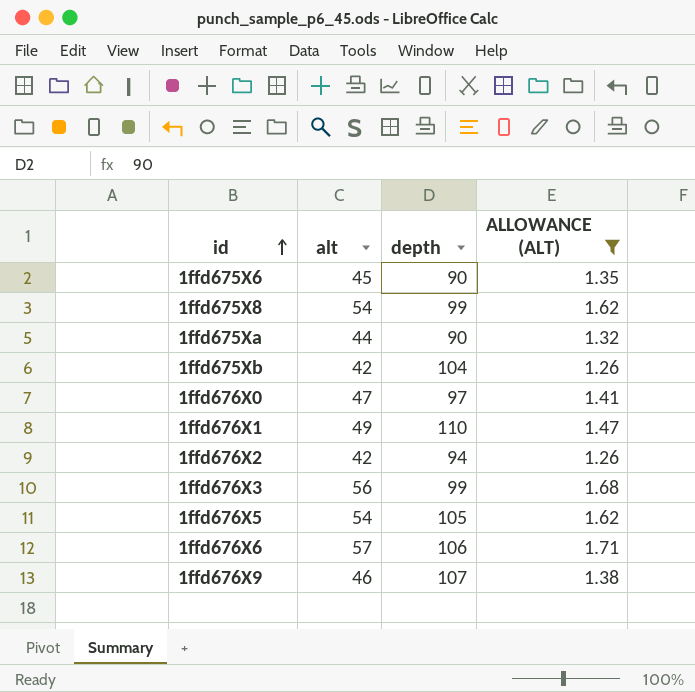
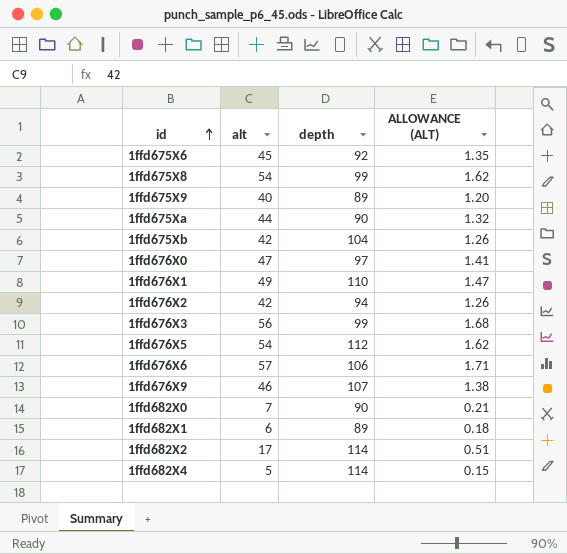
filter: ALLOWANCE (ALT) >= 1.26 -> none
1ffd675X6 | depth: 90 -> 92
1ffd676X5 | depth: 105 -> 112

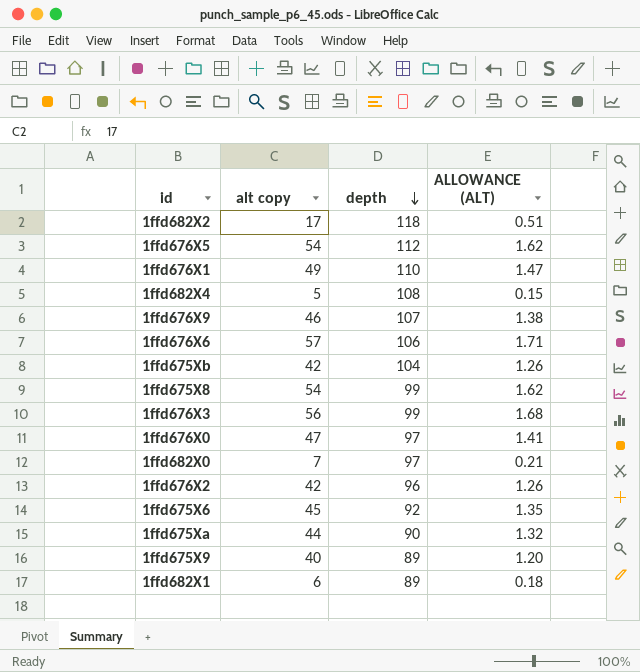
row order: id ascending -> depth descending
column name: alt -> alt copy
1ffd682X2 | depth: 114 -> 118
1ffd682X4 | depth: 114 -> 108
1ffd682X0 | depth: 90 -> 97
1ffd676X2 | depth: 94 -> 96

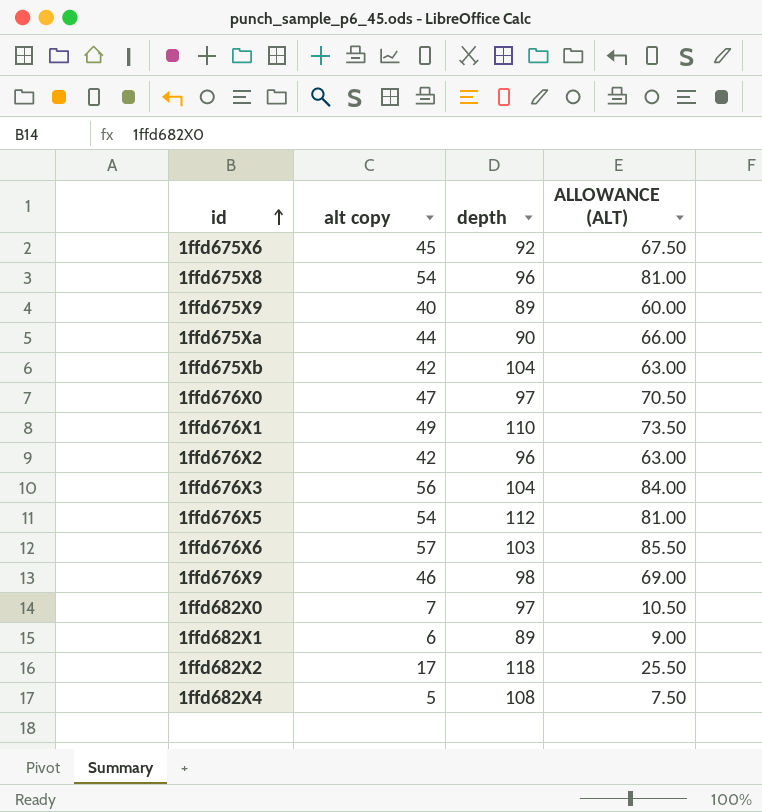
row order: depth descending -> id ascending
column ALLOWANCE (ALT) | formula: [alt copy] * 0.03 -> [alt copy] * 1.5
1ffd675X8 | depth: 99 -> 96
1ffd676X3 | depth: 99 -> 104
1ffd676X6 | depth: 106 -> 103
1ffd676X9 | depth: 107 -> 98

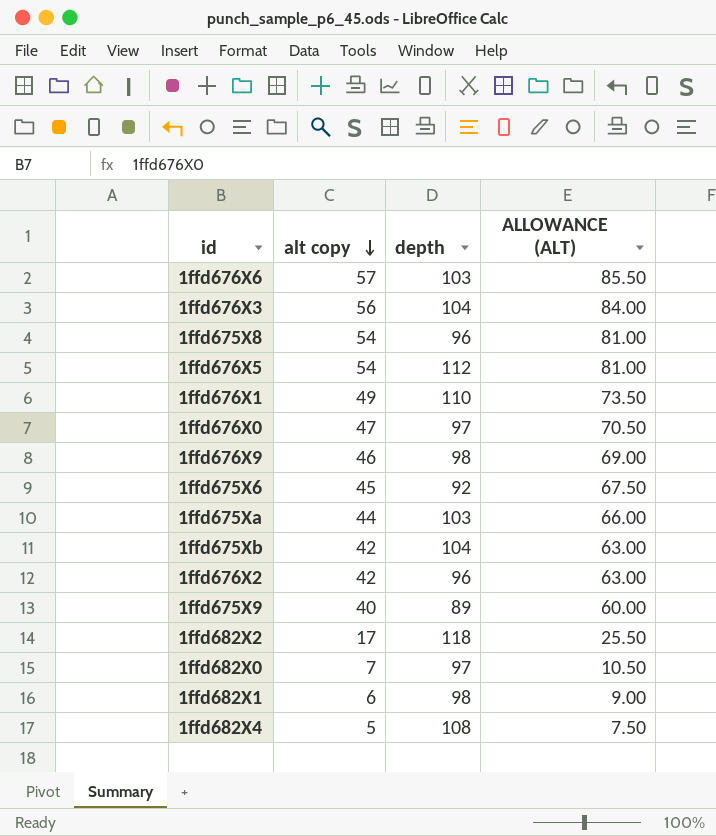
row order: id ascending -> alt copy descending
1ffd675Xa | depth: 90 -> 103
1ffd682X1 | depth: 89 -> 98

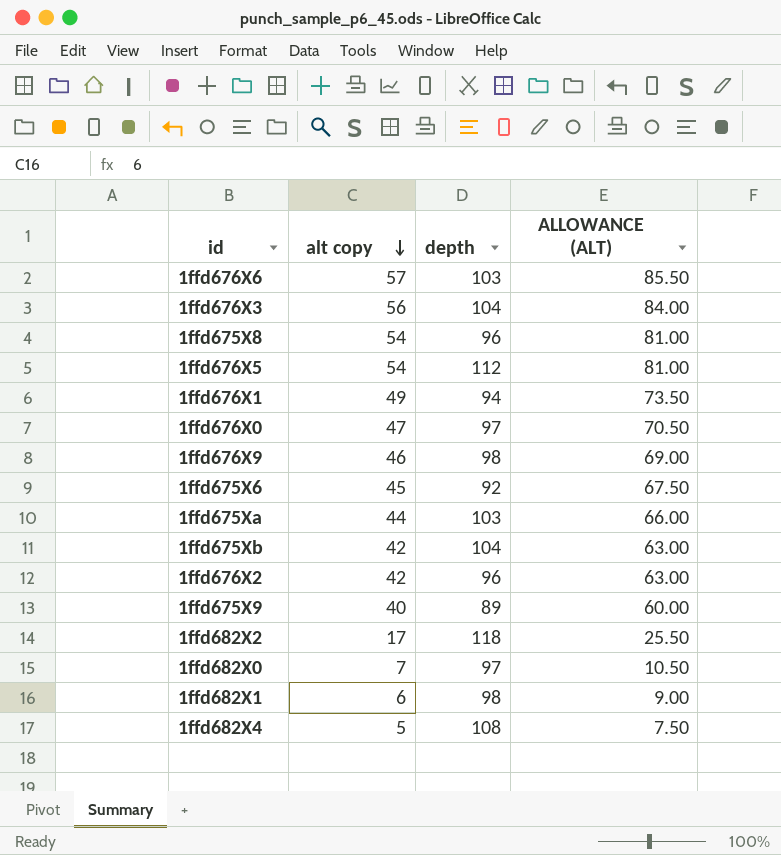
1ffd676X1 | depth: 110 -> 94

